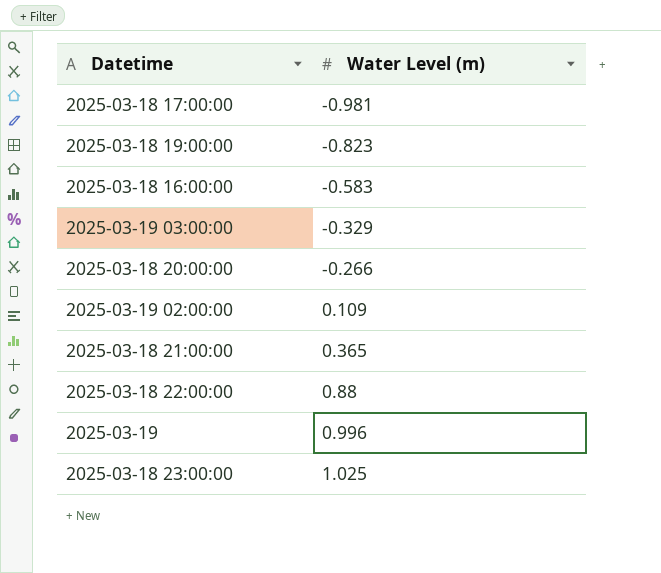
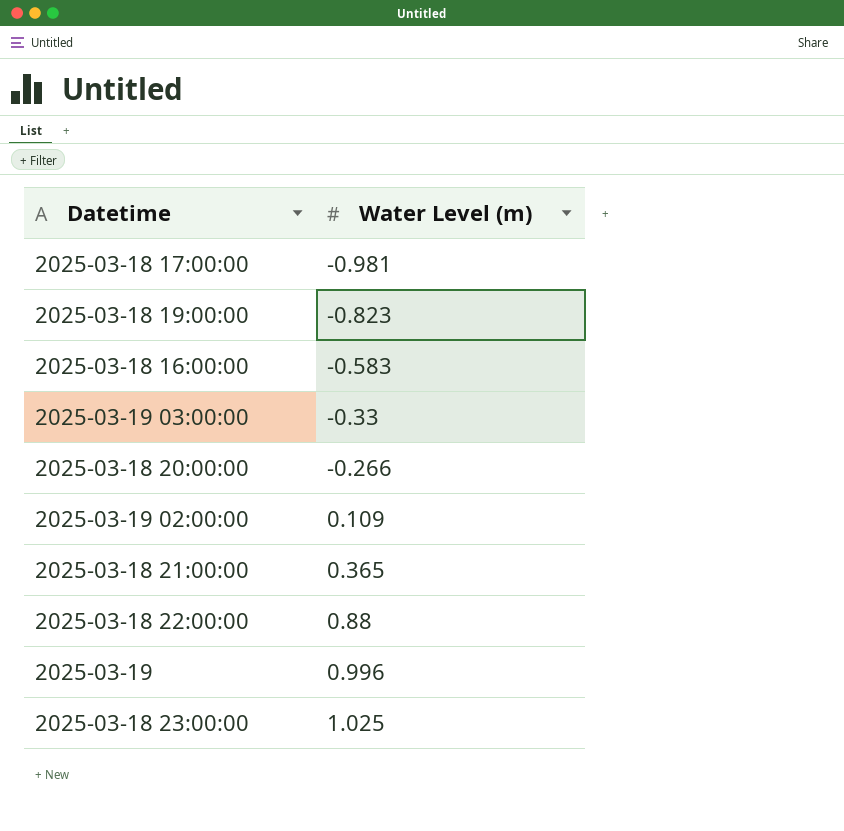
2025-03-19 03:00:00 | Water Level (m): -0.329 -> -0.33

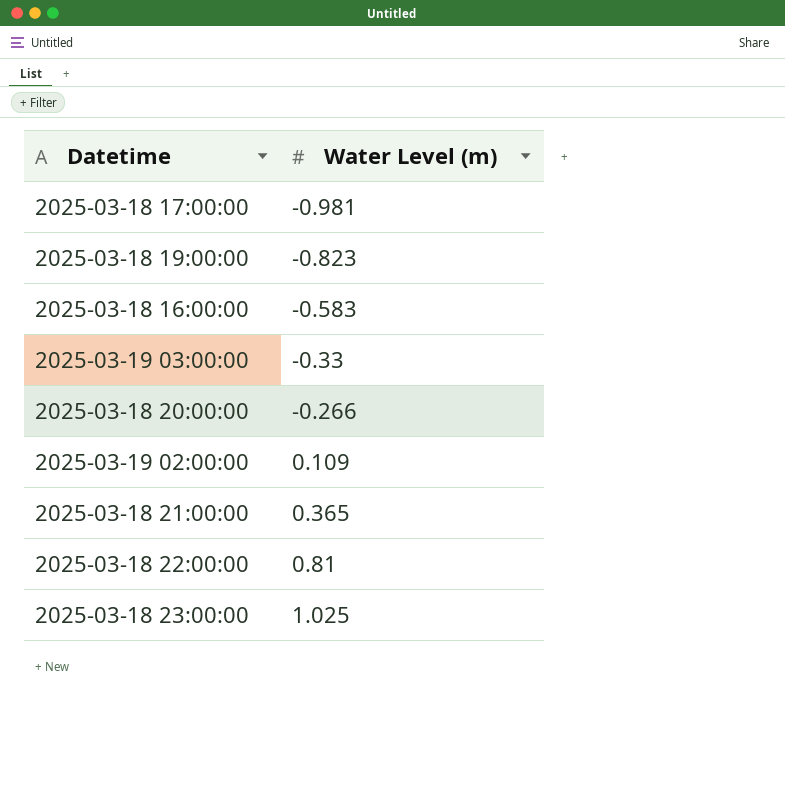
row 2025-03-19: 0.996 -> none
2025-03-18 22:00:00 | Water Level (m): 0.88 -> 0.81

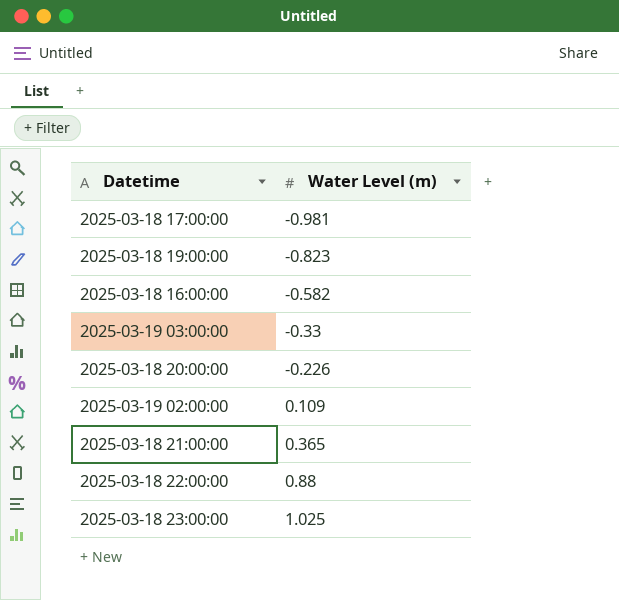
2025-03-18 16:00:00 | Water Level (m): -0.583 -> -0.582
2025-03-18 20:00:00 | Water Level (m): -0.266 -> -0.226
2025-03-18 22:00:00 | Water Level (m): 0.81 -> 0.88

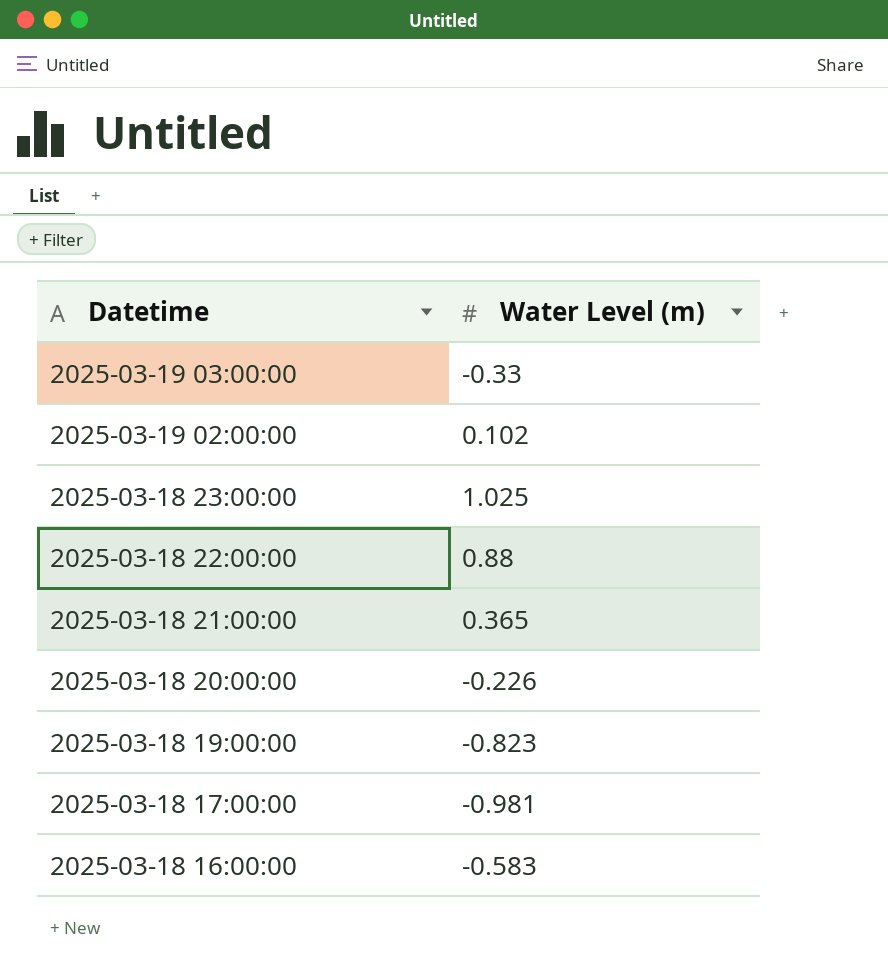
row order: Water Level (m) ascending -> Datetime descending
2025-03-19 02:00:00 | Water Level (m): 0.109 -> 0.102
2025-03-18 16:00:00 | Water Level (m): -0.582 -> -0.583

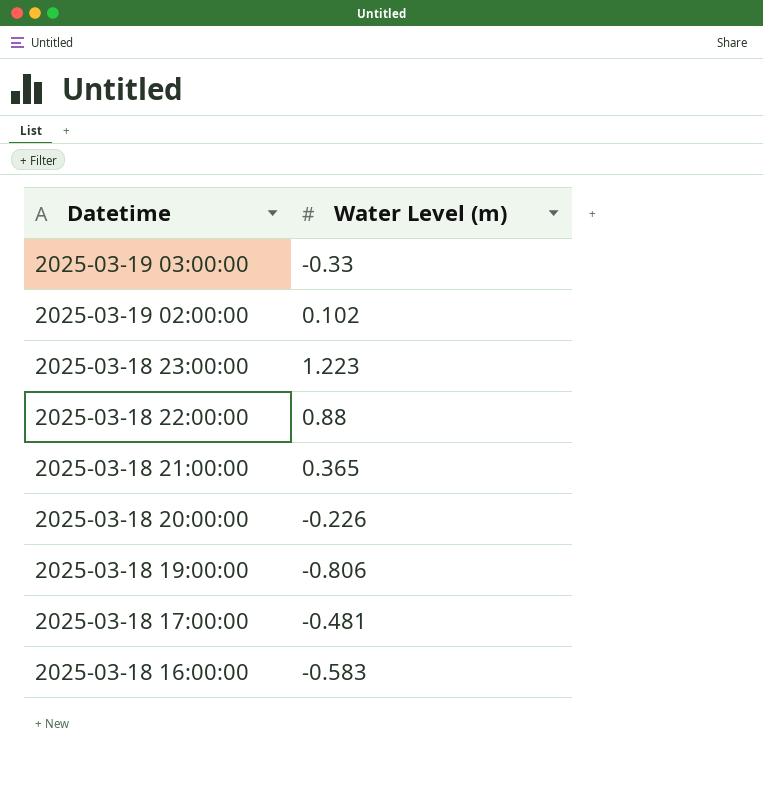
2025-03-18 23:00:00 | Water Level (m): 1.025 -> 1.223
2025-03-18 19:00:00 | Water Level (m): -0.823 -> -0.806
2025-03-18 17:00:00 | Water Level (m): -0.981 -> -0.481

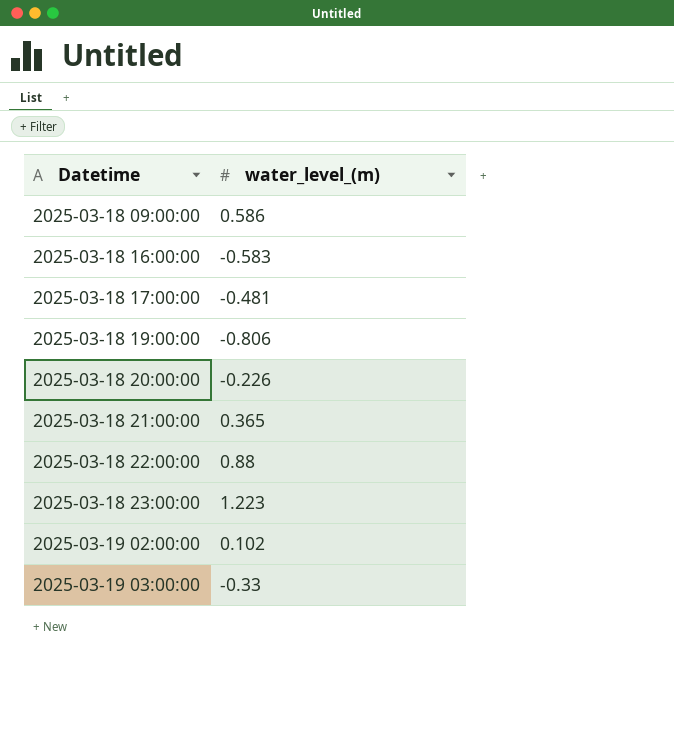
row order: Datetime descending -> Datetime ascending
column name: Water Level (m) -> water_level_(m)
row 2025-03-18 09:00:00: none -> 0.586

